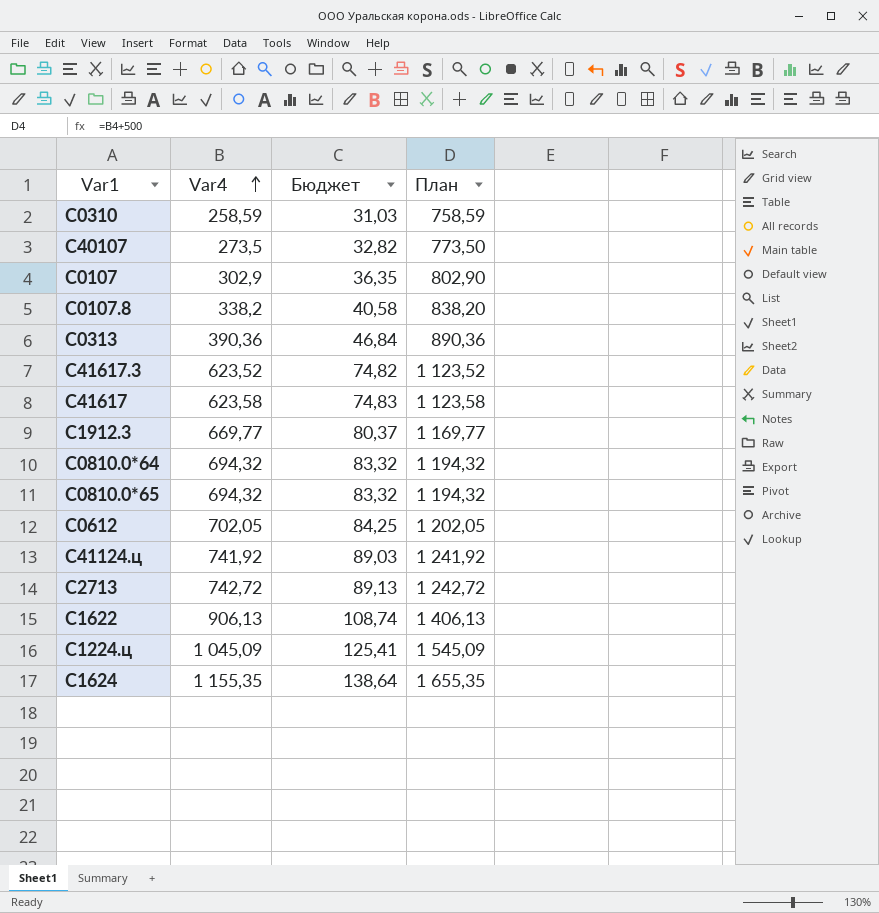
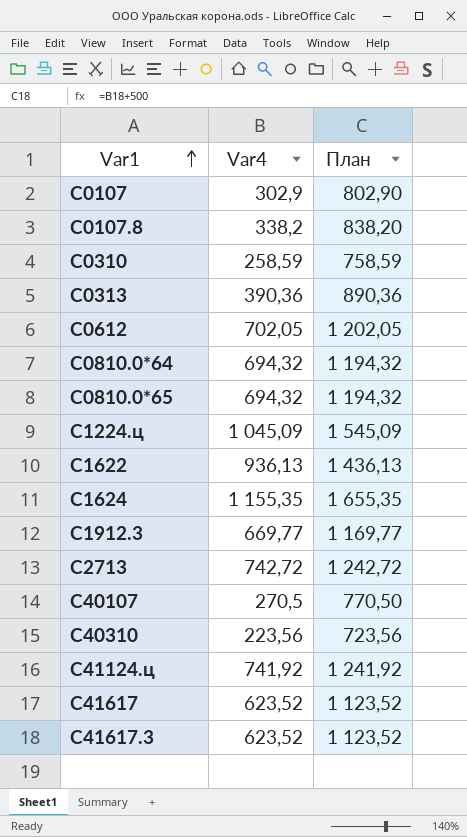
row order: Var4 ascending -> Var1 ascending
column Бюджет | formula: [Var4] * 0,12 -> none
С1622 | Var4: 906,13 -> 936,13
С1622 | План: 1 406,13 -> 1 436,13
С40107 | Var4: 273,5 -> 270,5
С40107 | План: 773,50 -> 770,50
row С40310: none -> 223,56 | 723,56
С41617 | Var4: 623,58 -> 623,52
С41617 | План: 1 123,58 -> 1 123,52

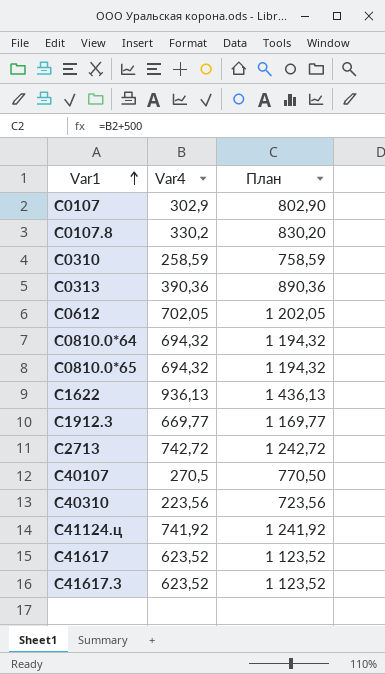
row С1224.ц: 1 045,09 | 1 545,09 -> none
row С1624: 1 155,35 | 1 655,35 -> none
С0107.8 | Var4: 338,2 -> 330,2
С0107.8 | План: 838,20 -> 830,20

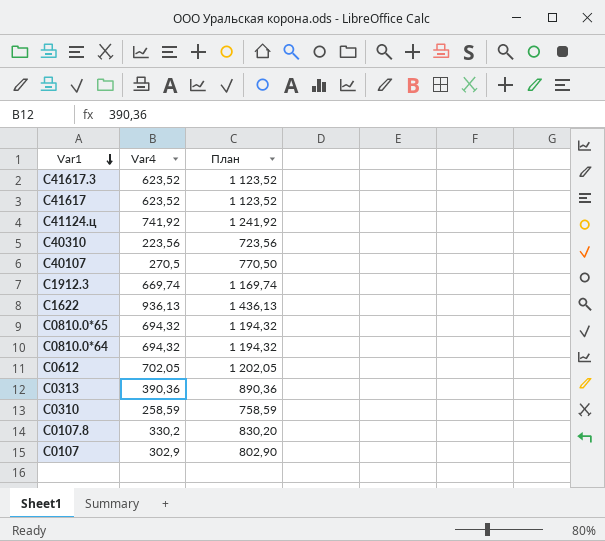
row order: Var1 ascending -> Var1 descending
row С2713: 742,72 | 1 242,72 -> none
С1912.3 | Var4: 669,77 -> 669,74
С1912.3 | План: 1 169,77 -> 1 169,74

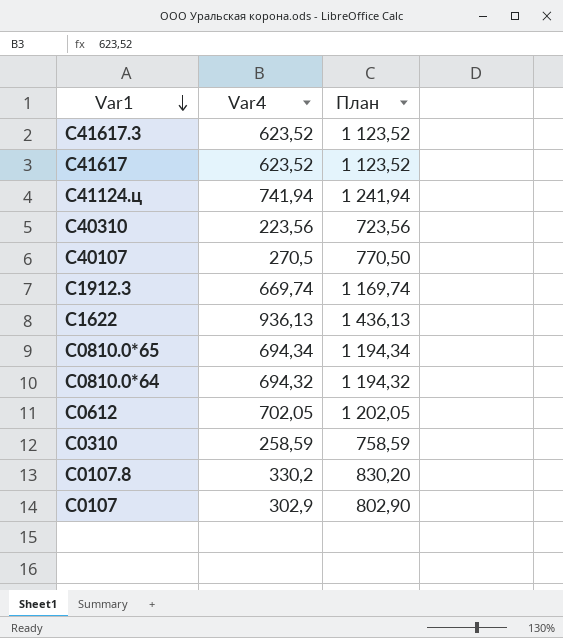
row С0313: 390,36 | 890,36 -> none
С41124.ц | Var4: 741,92 -> 741,94
С41124.ц | План: 1 241,92 -> 1 241,94
С0810.0*65 | Var4: 694,32 -> 694,34
С0810.0*65 | План: 1 194,32 -> 1 194,34

